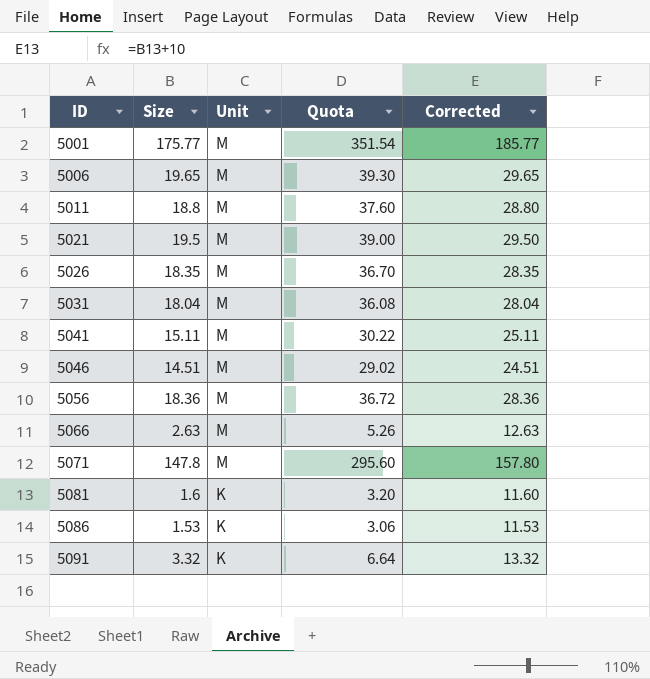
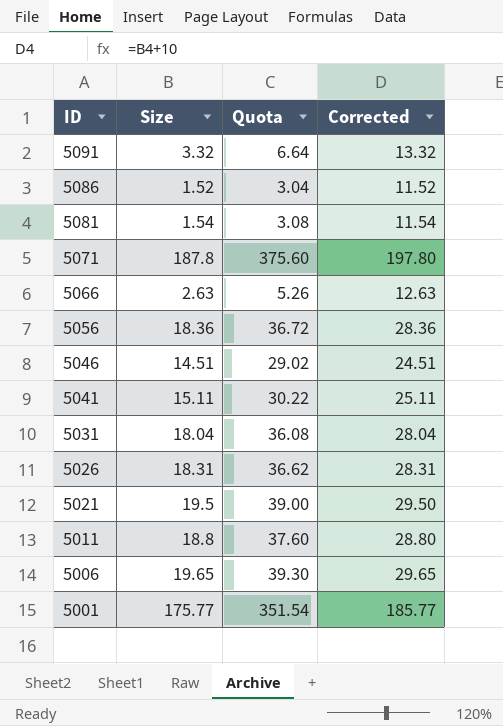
row order: ID ascending -> ID descending
column Unit | position: 3 -> none
5086 | Size: 1.53 -> 1.52
5086 | Quota: 3.06 -> 3.04
5086 | Corrected: 11.53 -> 11.52
5081 | Size: 1.6 -> 1.54
5081 | Quota: 3.20 -> 3.08
5081 | Corrected: 11.60 -> 11.54
5071 | Size: 147.8 -> 187.8
5071 | Quota: 295.60 -> 375.60
5071 | Corrected: 157.80 -> 197.80
5026 | Size: 18.35 -> 18.31
5026 | Quota: 36.70 -> 36.62
5026 | Corrected: 28.35 -> 28.31

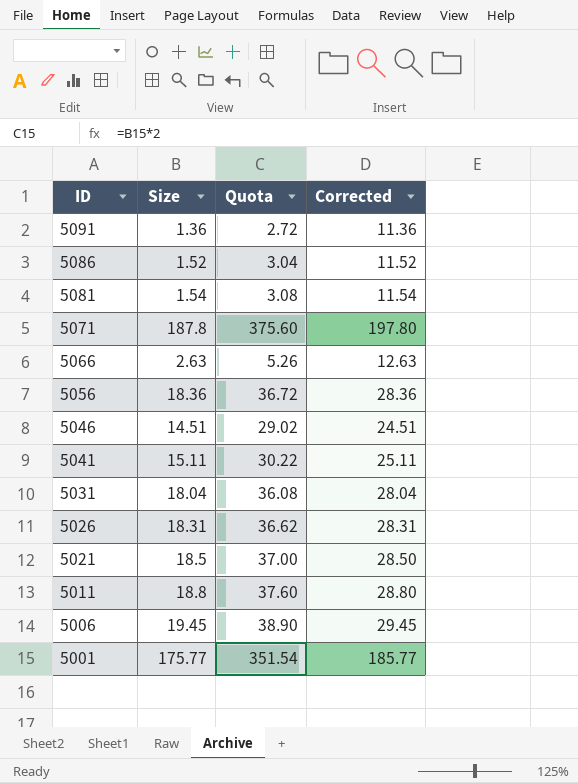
5091 | Size: 3.32 -> 1.36
5091 | Quota: 6.64 -> 2.72
5091 | Corrected: 13.32 -> 11.36
5021 | Size: 19.5 -> 18.5
5021 | Quota: 39.00 -> 37.00
5021 | Corrected: 29.50 -> 28.50
5006 | Size: 19.65 -> 19.45
5006 | Quota: 39.30 -> 38.90
5006 | Corrected: 29.65 -> 29.45

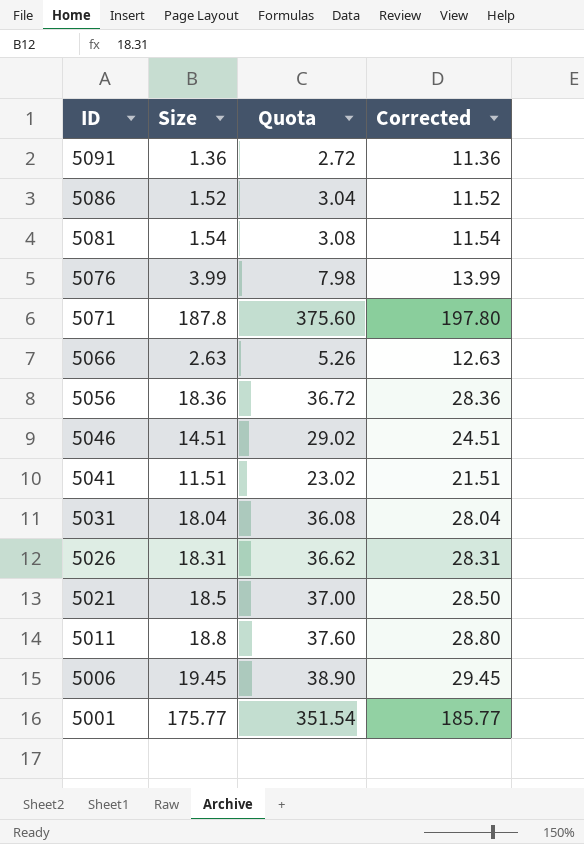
row 5076: none -> 3.99 | 7.98 | 13.99
5041 | Size: 15.11 -> 11.51
5041 | Quota: 30.22 -> 23.02
5041 | Corrected: 25.11 -> 21.51

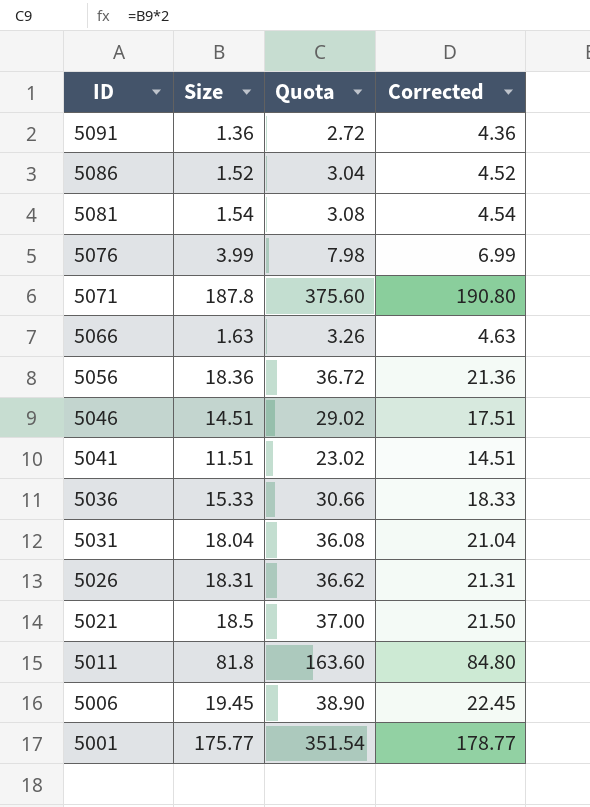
column Corrected | formula: [Size] + 10 -> [Size] + 3
5066 | Size: 2.63 -> 1.63
5066 | Quota: 5.26 -> 3.26
row 5036: none -> 15.33 | 30.66 | 18.33
5011 | Size: 18.8 -> 81.8
5011 | Quota: 37.60 -> 163.60

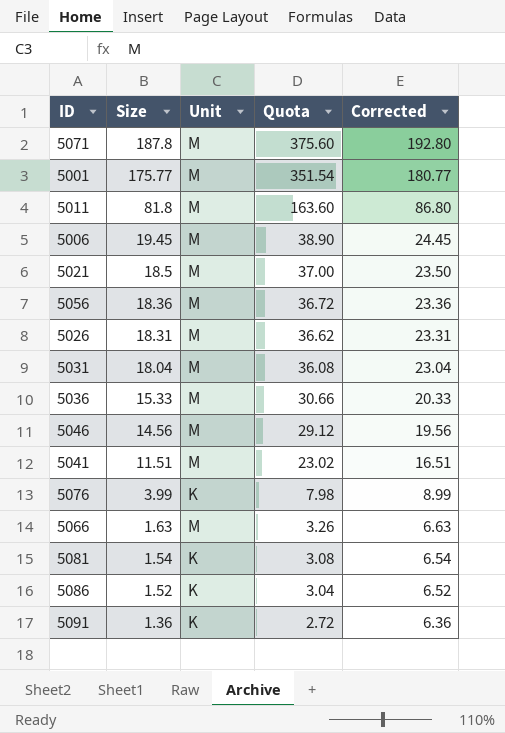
row order: ID descending -> Size descending
column Unit | position: none -> 3
column Corrected | formula: [Size] + 3 -> [Size] + 5
5046 | Size: 14.51 -> 14.56
5046 | Quota: 29.02 -> 29.12

